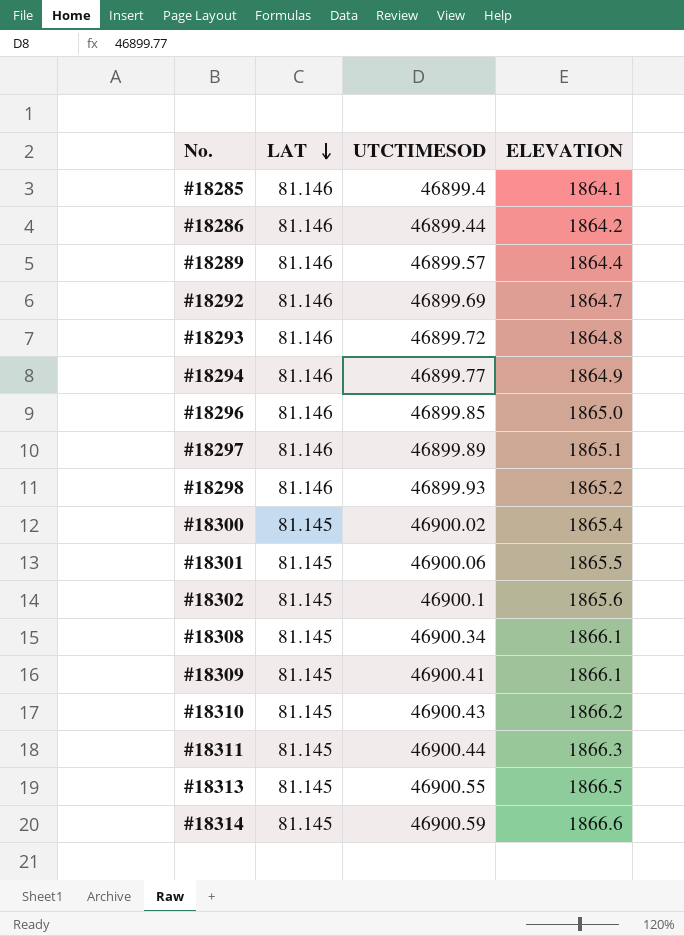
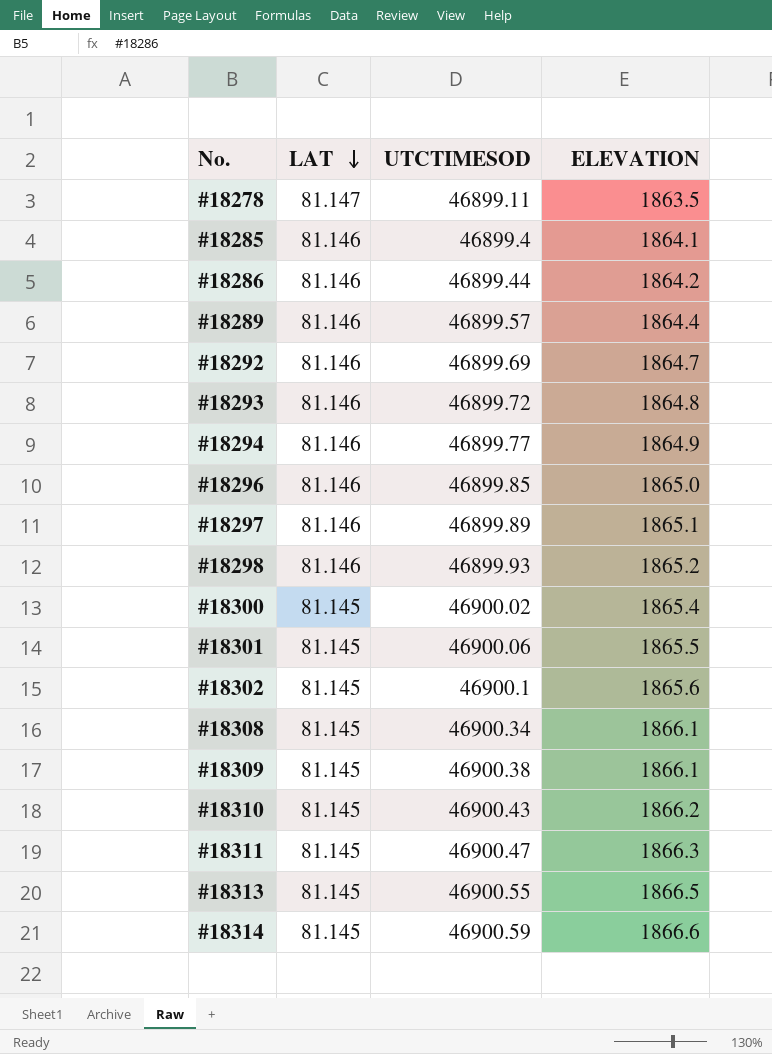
row #18278: none -> 81.147 | 46899.11 | 1863.5
#18309 | UTCTIMESOD: 46900.41 -> 46900.38
#18311 | UTCTIMESOD: 46900.44 -> 46900.47

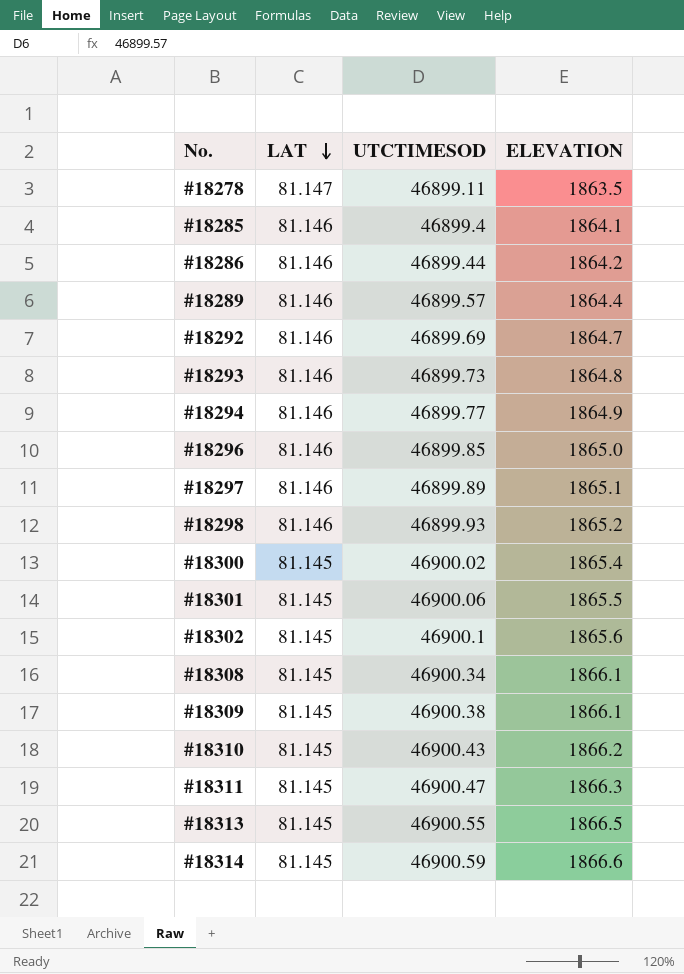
#18293 | UTCTIMESOD: 46899.72 -> 46899.73

